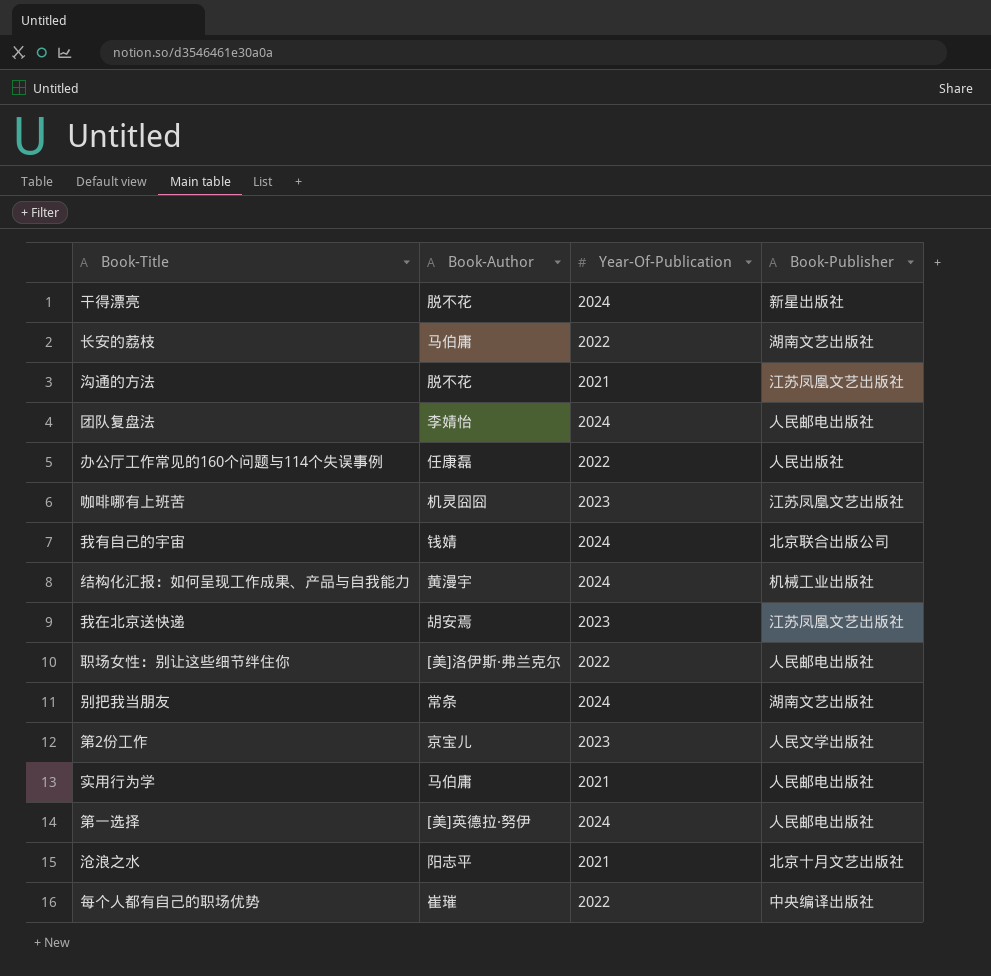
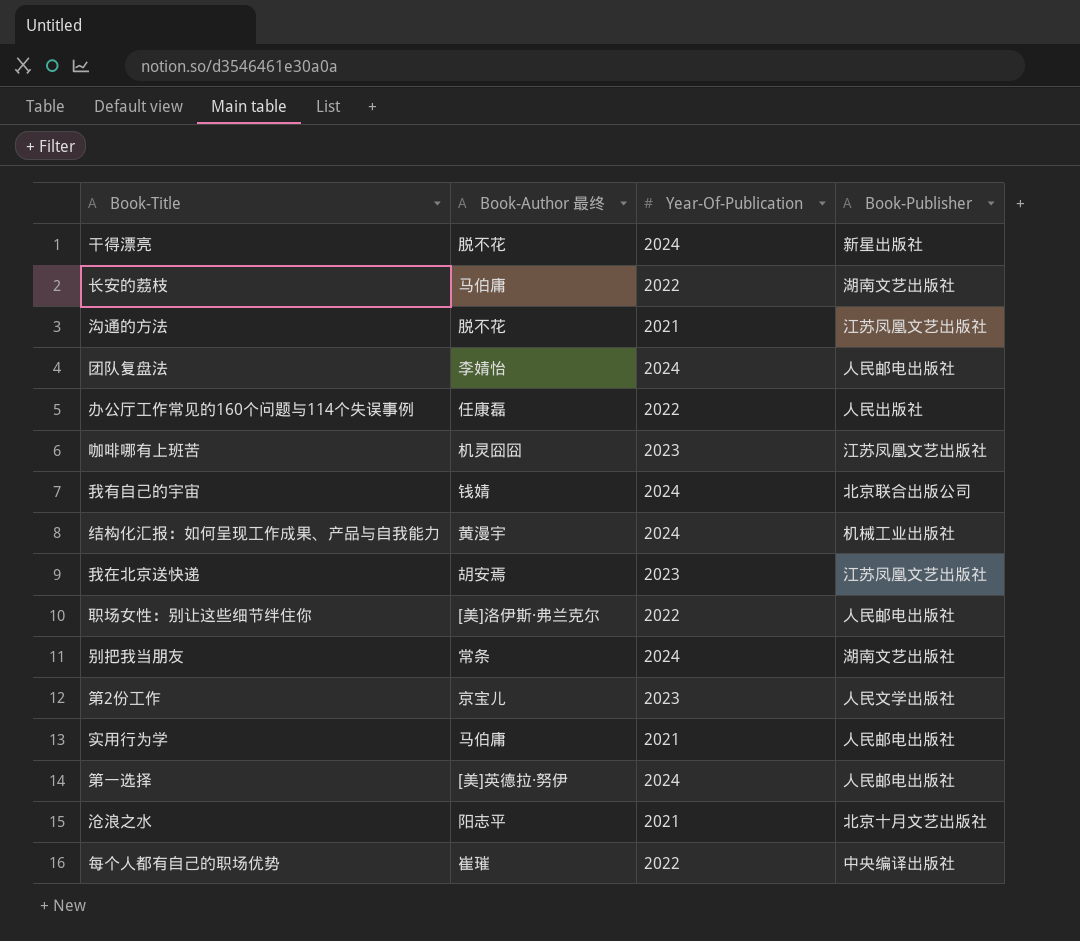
column name: Book-Author -> Book-Author 最终

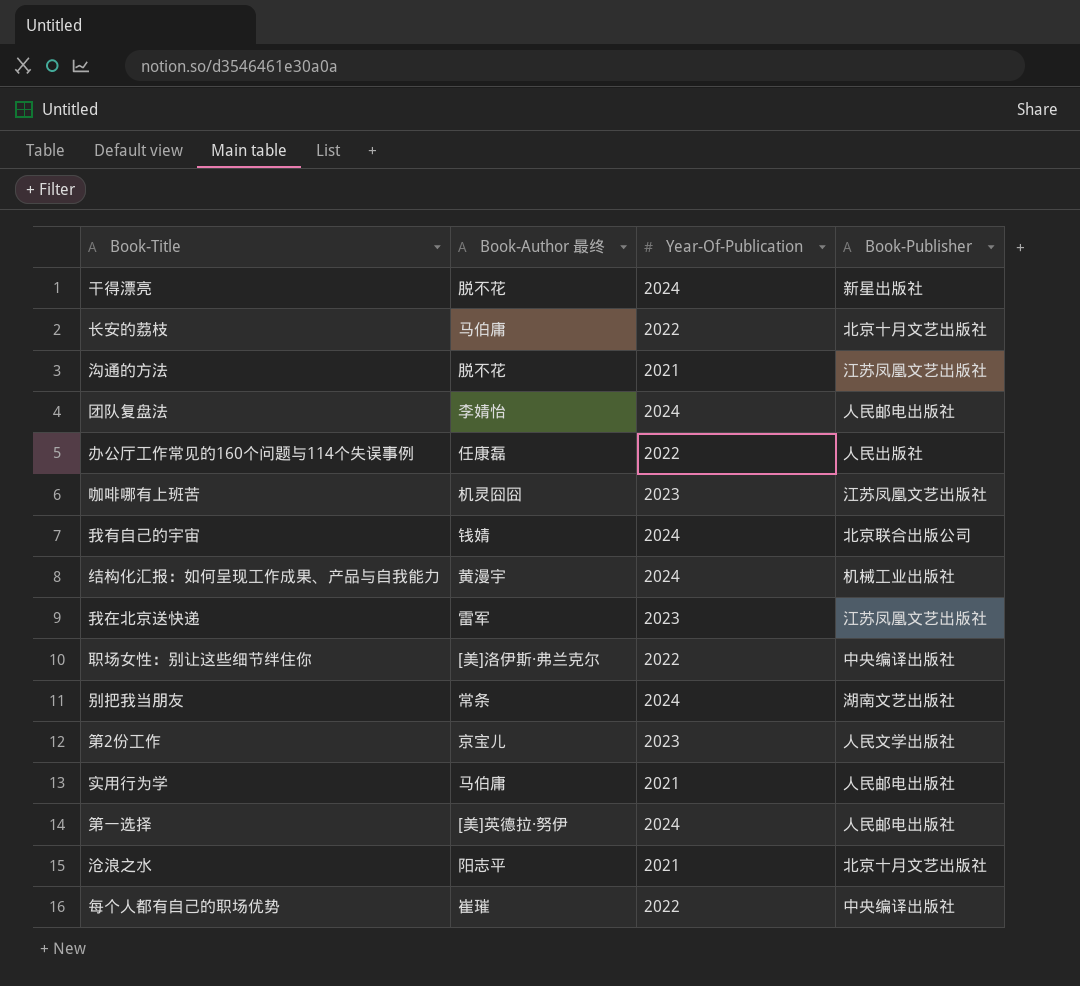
长安的荔枝 | Book-Publisher: 湖南文艺出版社 -> 北京十月文艺出版社
我在北京送快递 | Book-Author 最终: 胡安焉 -> 雷军
职场女性：别让这些细节绊住你 | Book-Publisher: 人民邮电出版社 -> 中央编译出版社

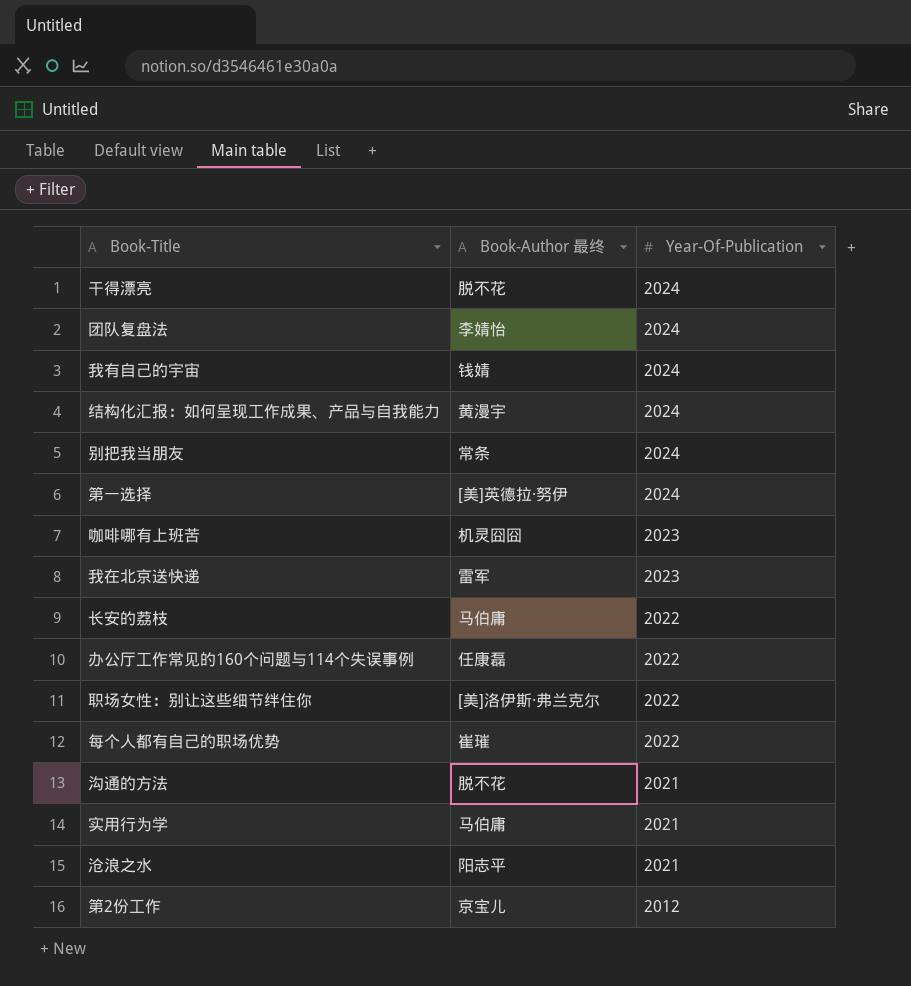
row order: none -> Year-Of-Publication descending
column Book-Publisher | position: 4 -> none
第2份工作 | Year-Of-Publication: 2023 -> 2012

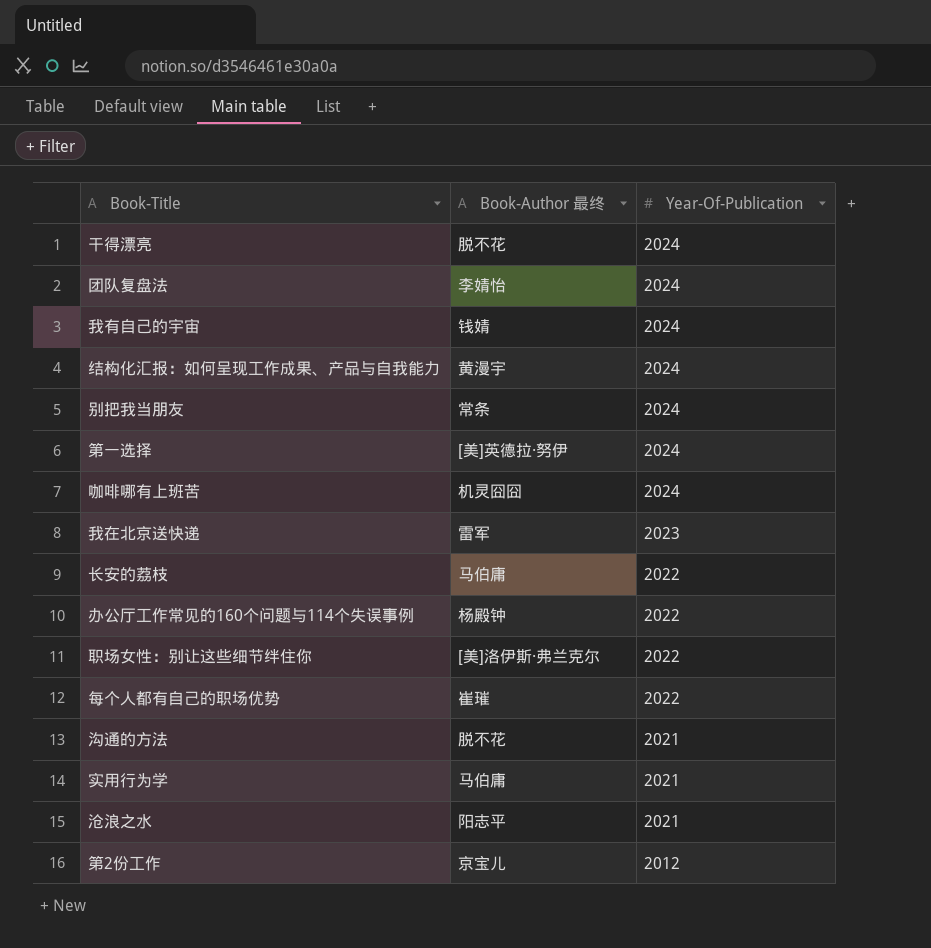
咖啡哪有上班苦 | Year-Of-Publication: 2023 -> 2024
办公厅工作常见的160个问题与114个失误事例 | Book-Author 最终: 任康磊 -> 杨殿钟

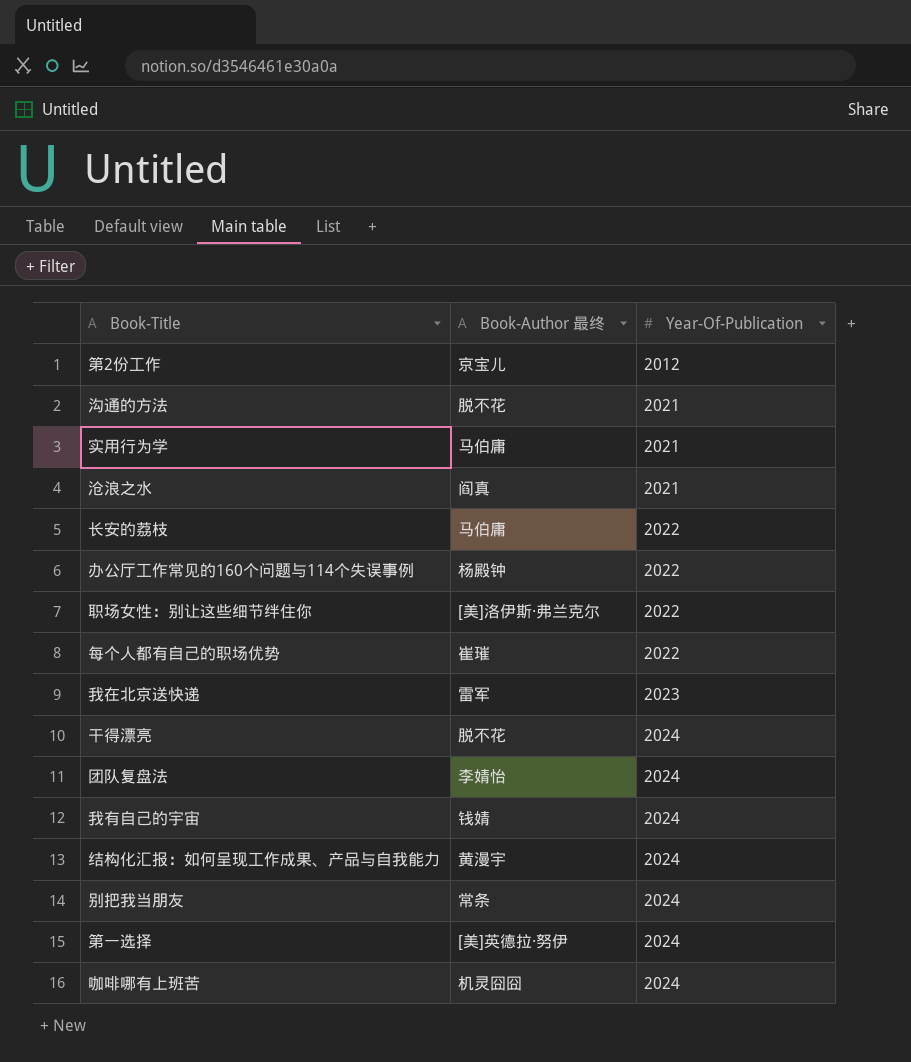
row order: Year-Of-Publication descending -> Year-Of-Publication ascending
沧浪之水 | Book-Author 最终: 阳志平 -> 阎真

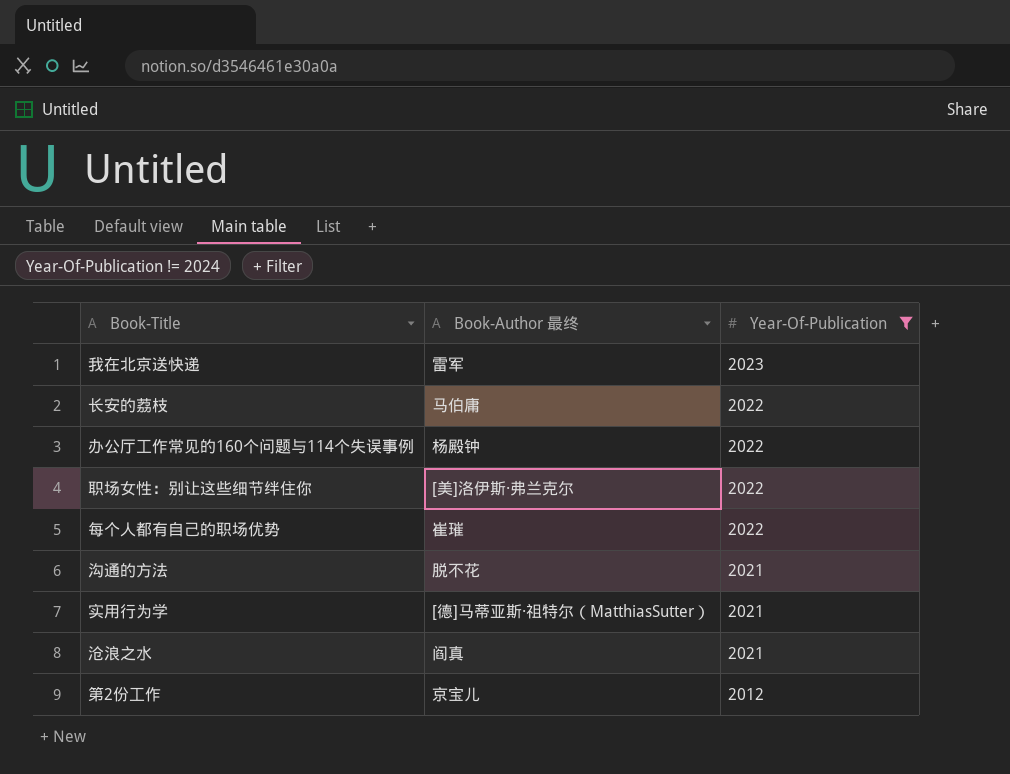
filter: none -> Year-Of-Publication != 2024
row order: Year-Of-Publication ascending -> Year-Of-Publication descending
实用行为学 | Book-Author 最终: 马伯庸 -> [德]马蒂亚斯·祖特尔（MatthiasSutter）

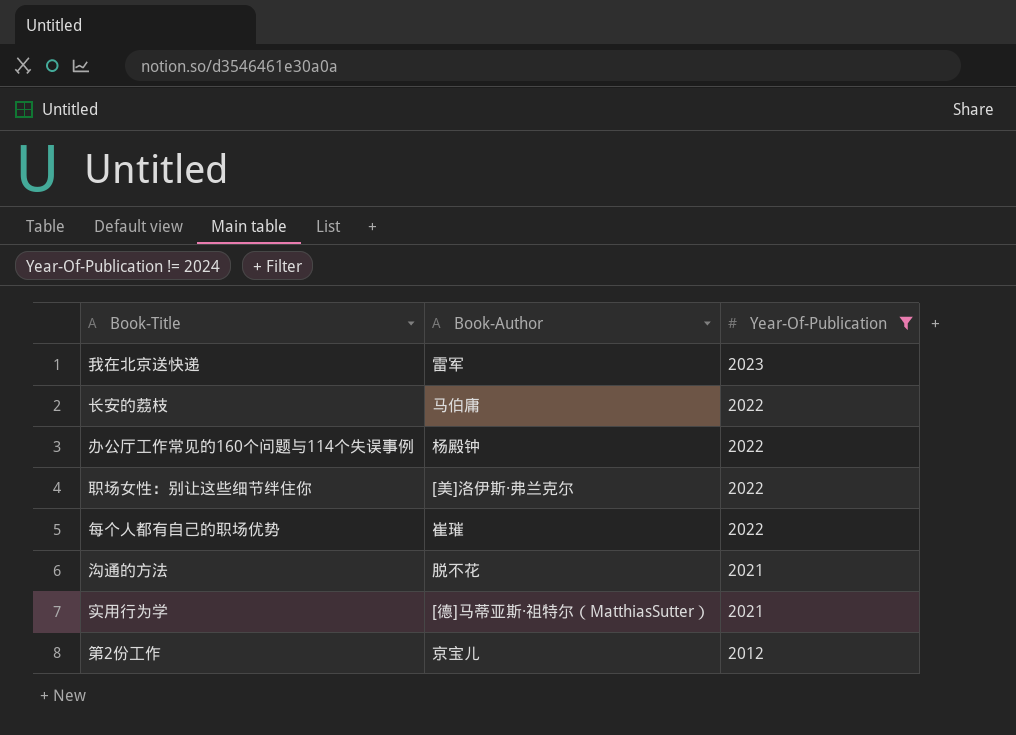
column name: Book-Author 最终 -> Book-Author
row 沧浪之水: 阎真 | 2021 -> none

